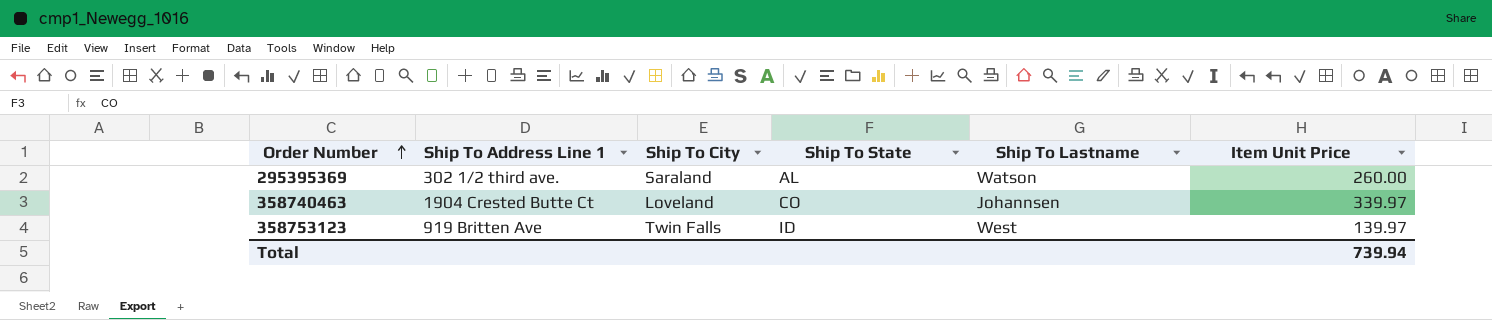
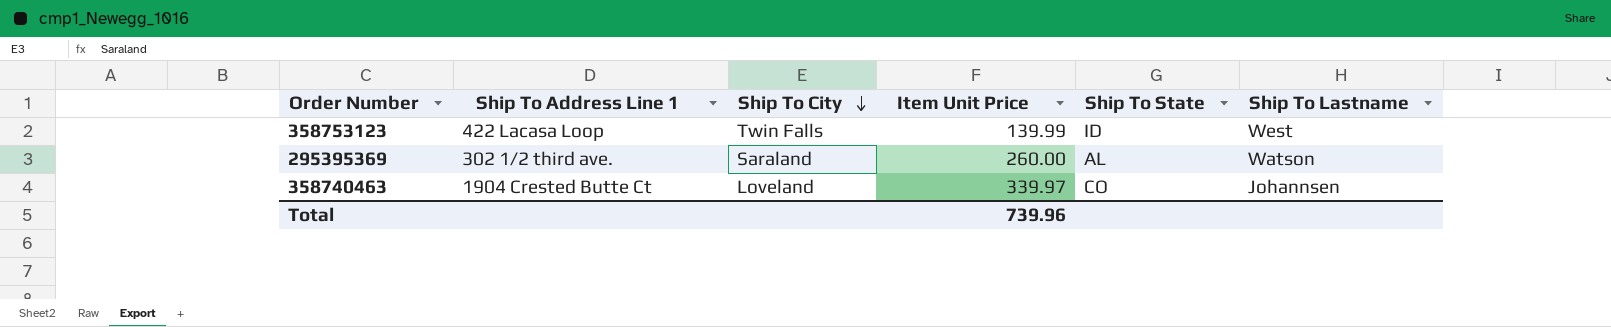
row order: Order Number ascending -> Ship To City descending
column Item Unit Price | position: 6 -> 4
358753123 | Ship To Address Line 1: 919 Britten Ave -> 422 Lacasa Loop
358753123 | Item Unit Price: 139.97 -> 139.99
Total | Item Unit Price: 739.94 -> 739.96

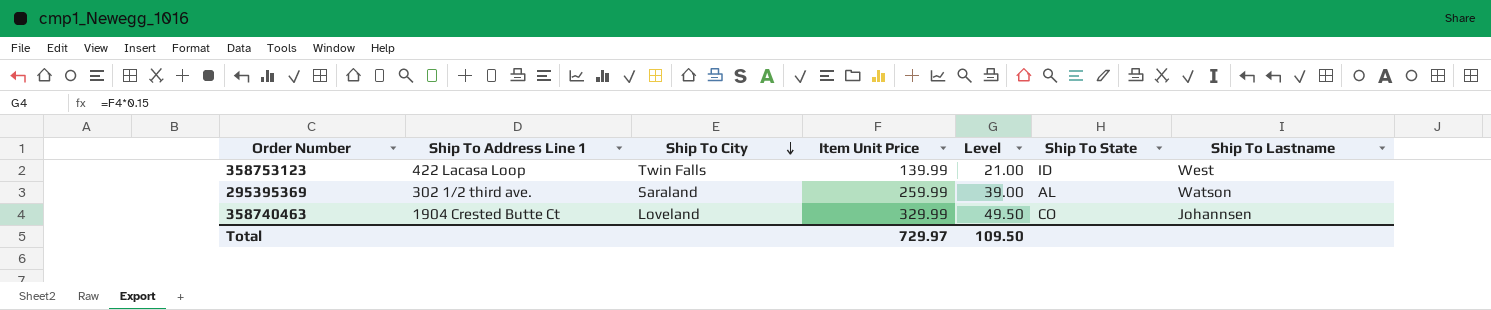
column Level | formula: none -> [Item Unit Price] * 0.15
295395369 | Item Unit Price: 260.00 -> 259.99
358740463 | Item Unit Price: 339.97 -> 329.99
Total | Item Unit Price: 739.96 -> 729.97

